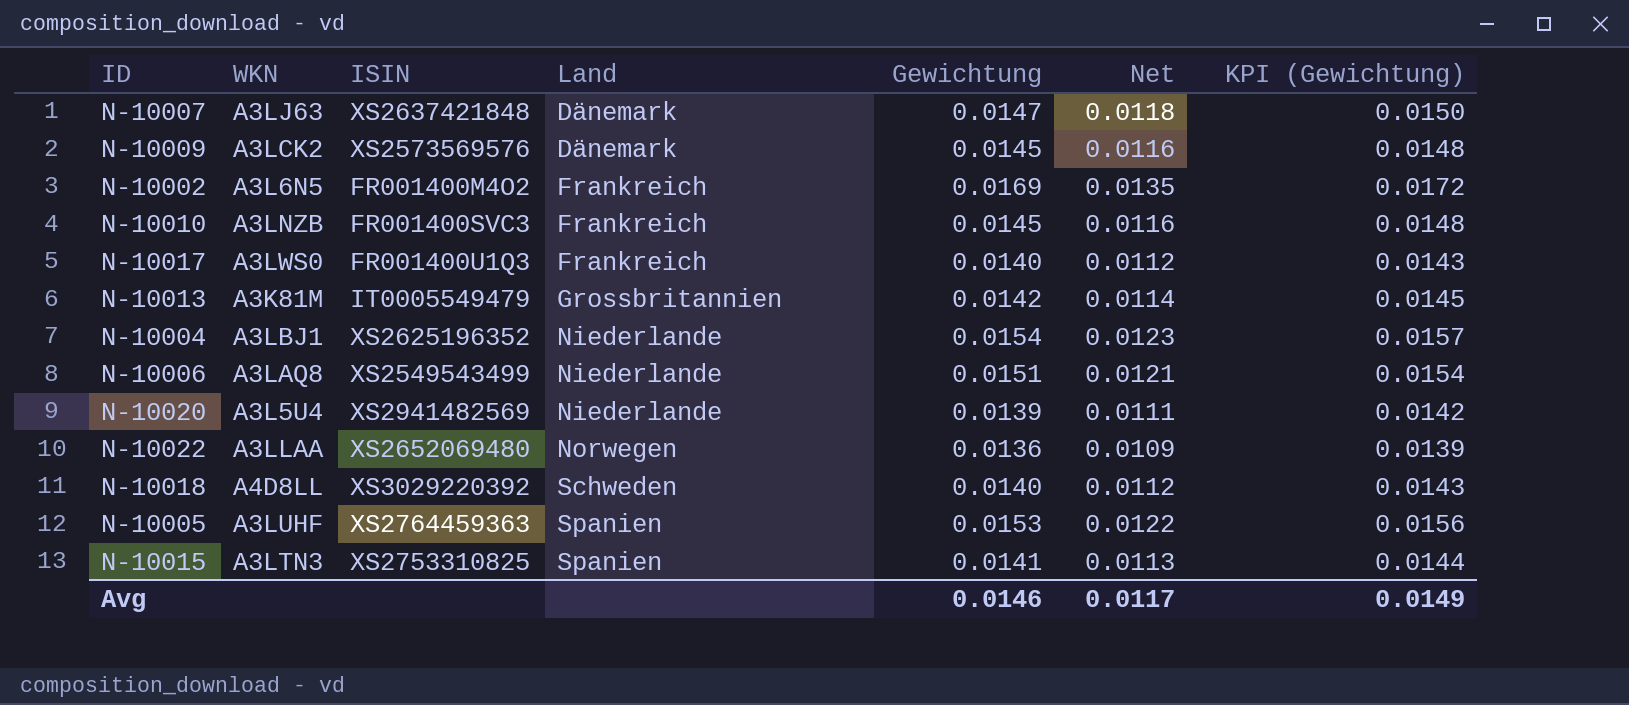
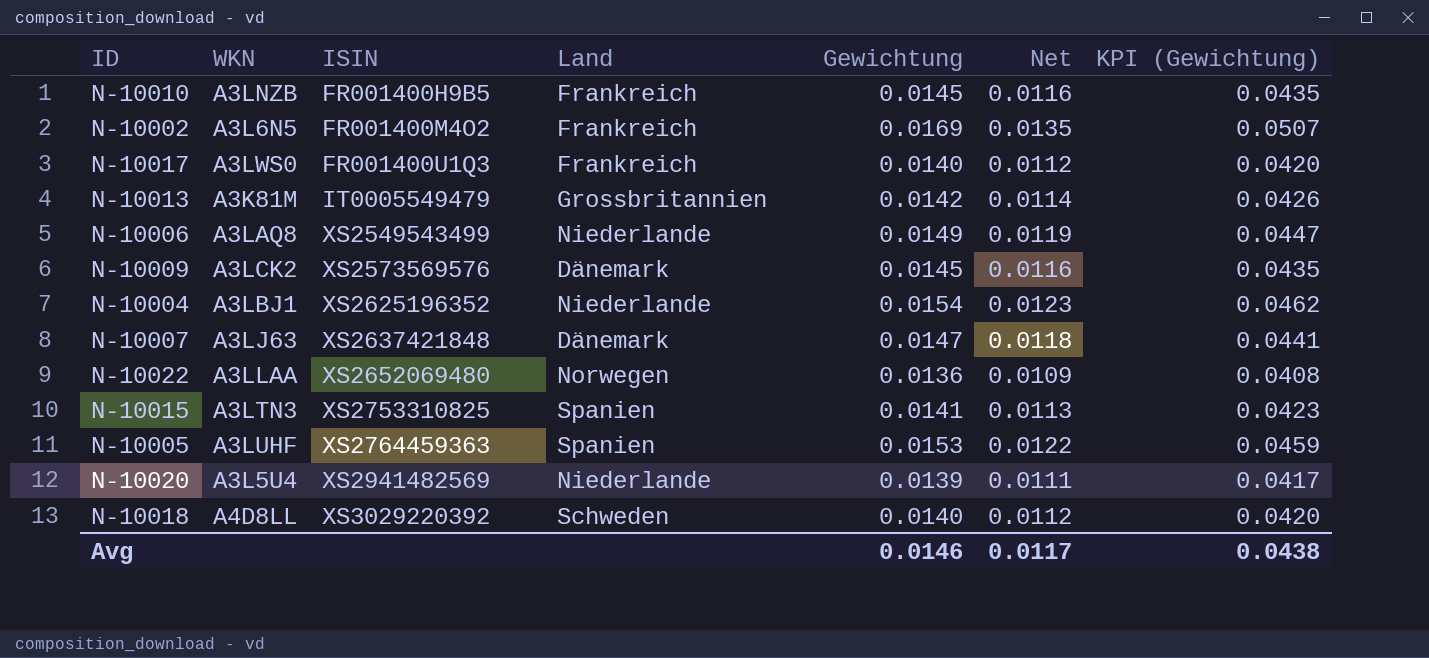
row order: Land ascending -> ISIN ascending
column KPI (Gewichtung) | formula: [Gewichtung] * 1.02 -> [Gewichtung] * 3
N-10010 | ISIN: FR001400SVC3 -> FR001400H9B5
N-10006 | Gewichtung: 0.0151 -> 0.0149
N-10006 | Net: 0.0121 -> 0.0119
Avg | KPI (Gewichtung): 0.0149 -> 0.0438

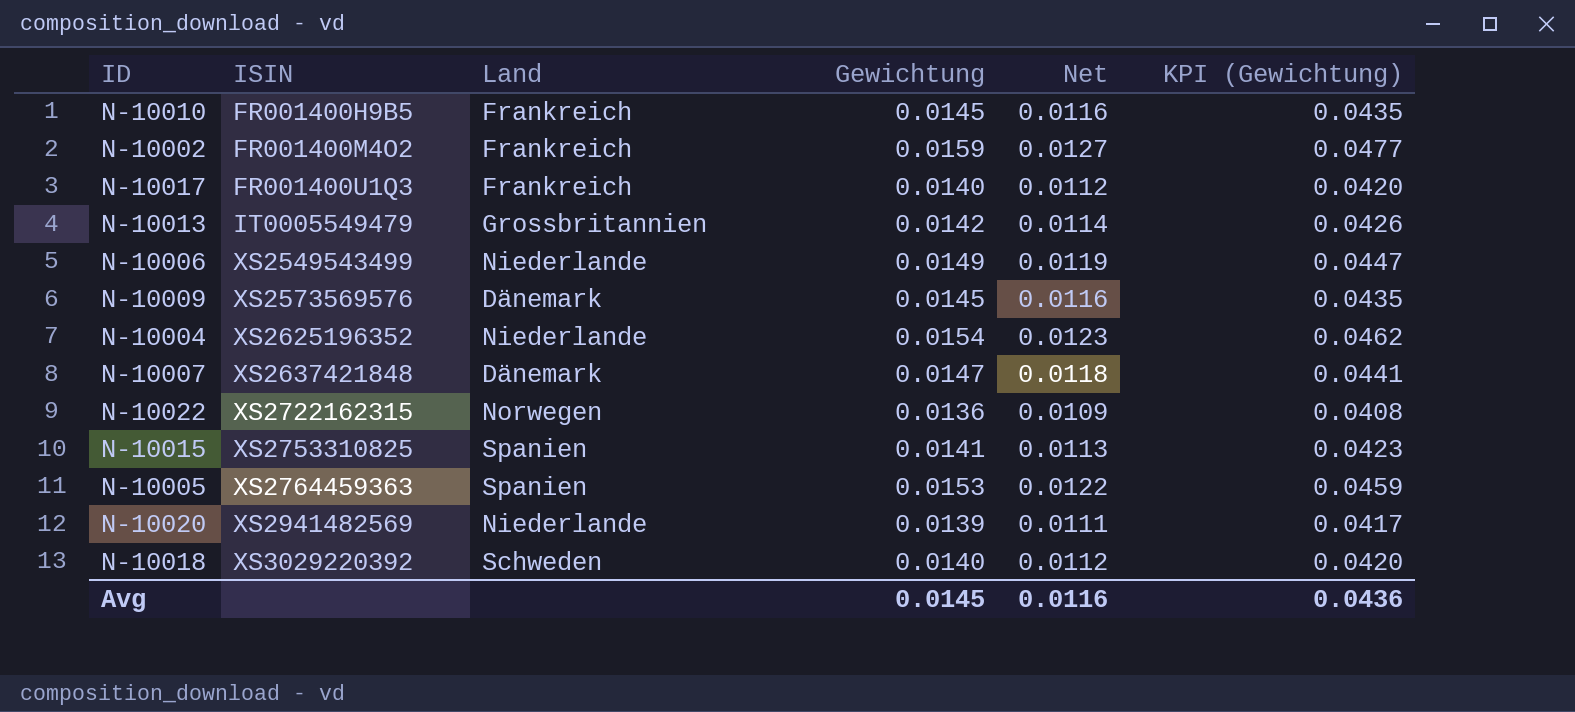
column WKN | position: 2 -> none
N-10002 | Gewichtung: 0.0169 -> 0.0159
N-10002 | Net: 0.0135 -> 0.0127
N-10002 | KPI (Gewichtung): 0.0507 -> 0.0477
N-10022 | ISIN: XS2652069480 -> XS2722162315
Avg | Gewichtung: 0.0146 -> 0.0145
Avg | Net: 0.0117 -> 0.0116
Avg | KPI (Gewichtung): 0.0438 -> 0.0436

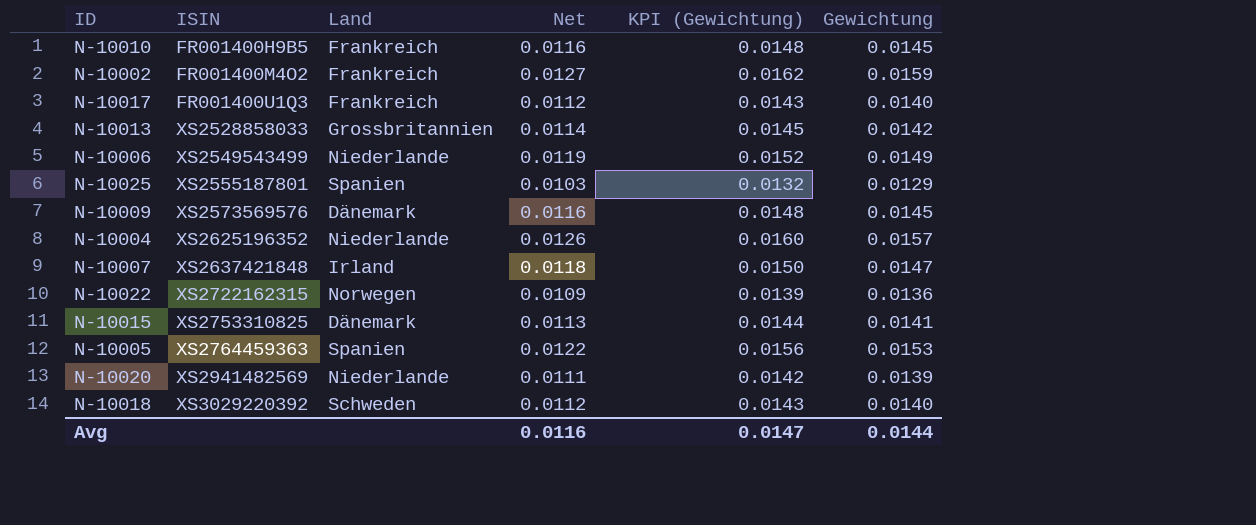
column KPI (Gewichtung) | formula: [Gewichtung] * 3 -> [Gewichtung] * 1.02
column Gewichtung | position: 4 -> 6
N-10013 | ISIN: IT0005549479 -> XS2528858033
row N-10025: none -> XS2555187801 | Spanien | 0.0103 | 0.0132 | 0.0129
N-10004 | Net: 0.0123 -> 0.0126
N-10004 | Gewichtung: 0.0154 -> 0.0157
N-10007 | Land: Dänemark -> Irland
N-10015 | Land: Spanien -> Dänemark
Avg | KPI (Gewichtung): 0.0436 -> 0.0147
Avg | Gewichtung: 0.0145 -> 0.0144

